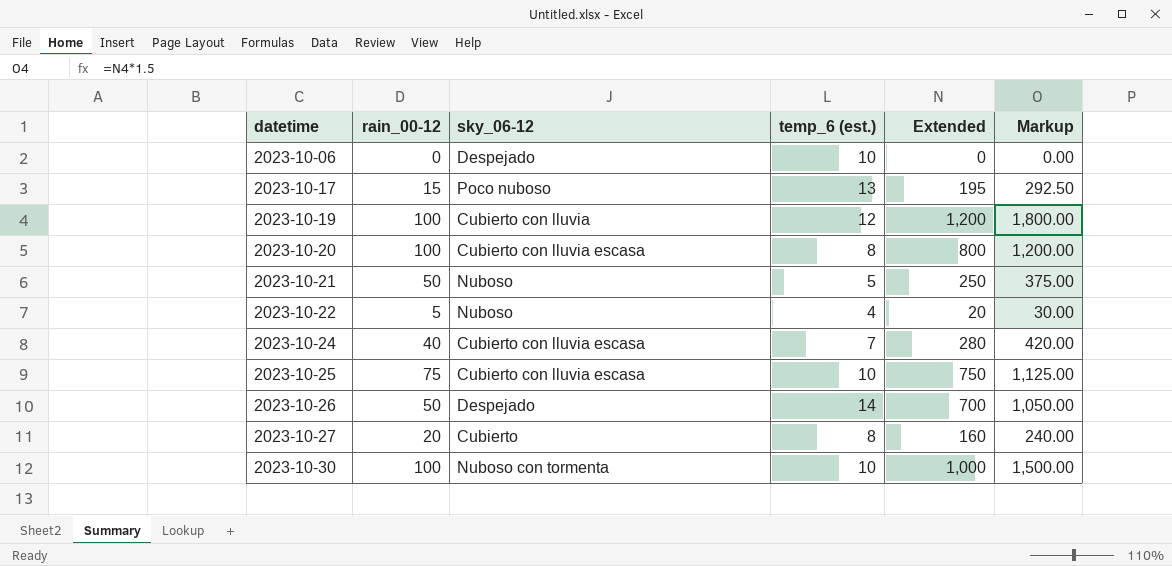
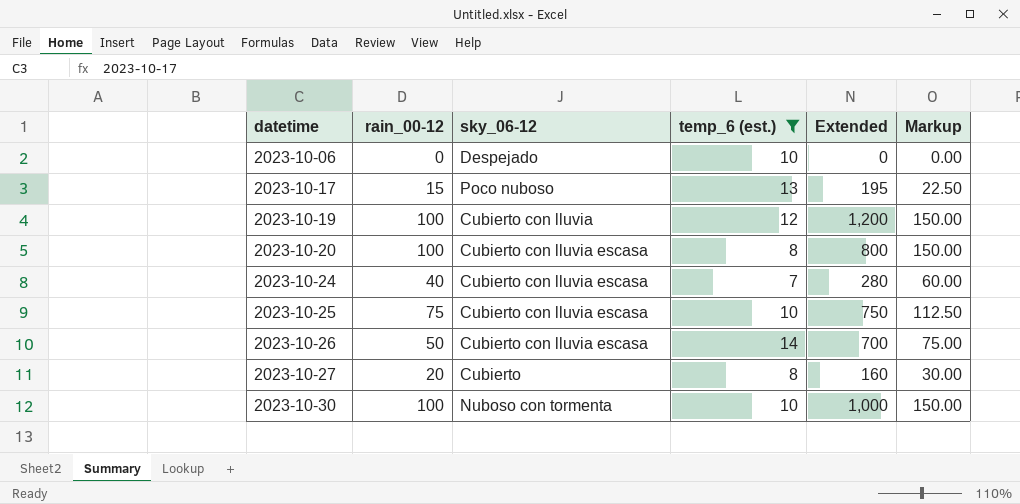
filter: none -> temp_6 (est.) >= 7
column Markup | formula: [Extended] * 1.5 -> [rain_00-12] * 1.5
2023-10-26 | sky_06-12: Despejado -> Cubierto con lluvia escasa

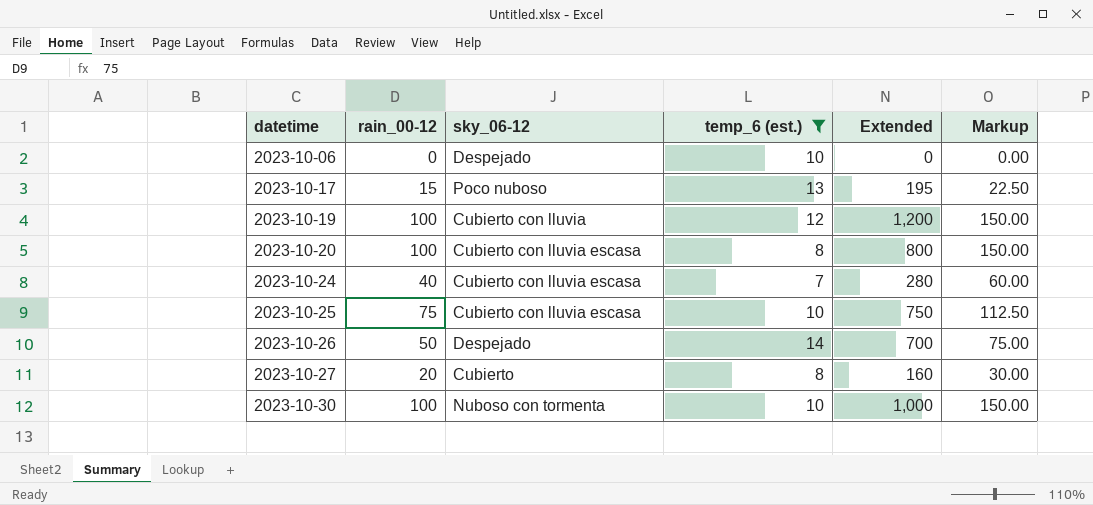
2023-10-26 | sky_06-12: Cubierto con lluvia escasa -> Despejado

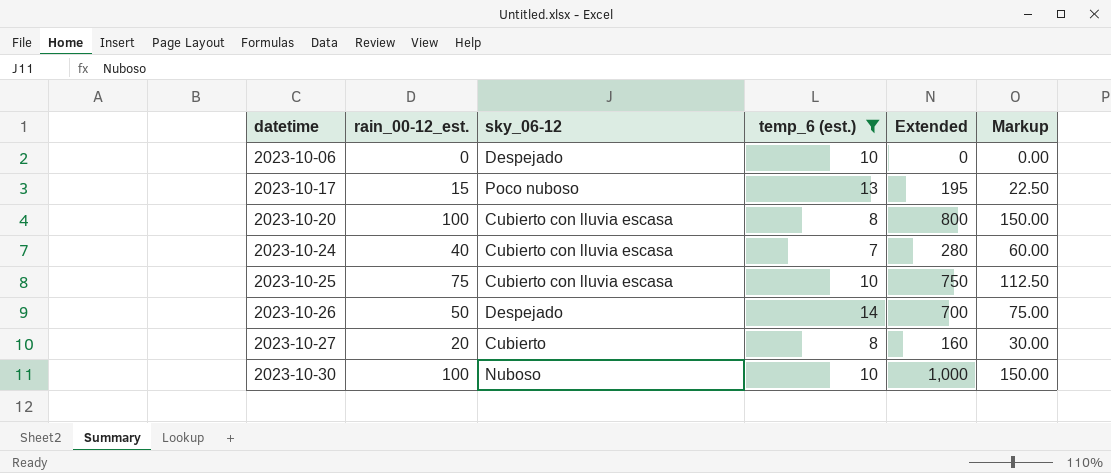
column name: rain_00-12 -> rain_00-12_est.
row 2023-10-19: 100 | Cubierto con lluvia | 12 | 1,200 | 150.00 -> none
2023-10-30 | sky_06-12: Nuboso con tormenta -> Nuboso

